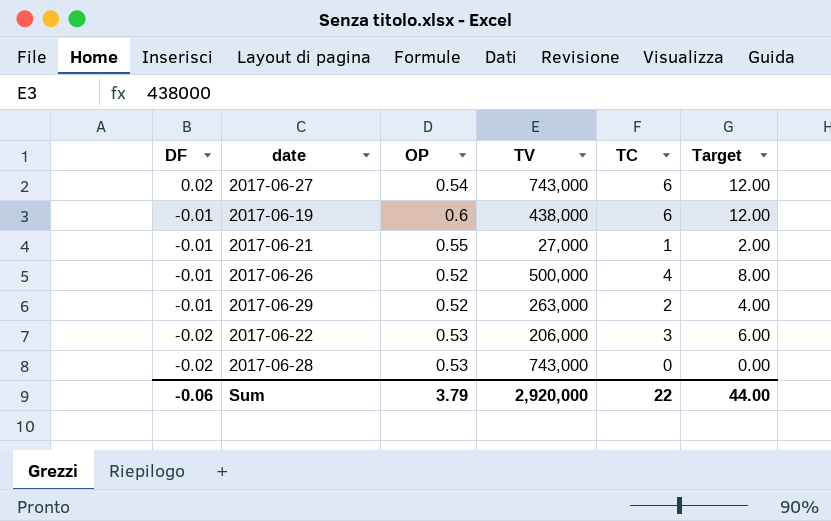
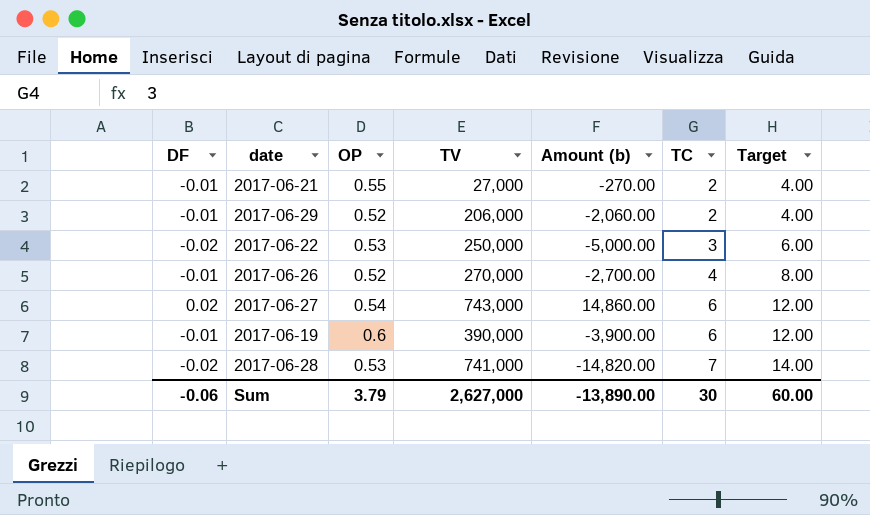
row order: DF descending -> TC ascending
column Amount (b) | formula: none -> [DF] * [TV]
2017-06-21 | TC: 1 -> 2
2017-06-21 | Target: 2.00 -> 4.00
2017-06-29 | TV: 263,000 -> 206,000
2017-06-22 | TV: 206,000 -> 250,000
2017-06-26 | TV: 500,000 -> 270,000
2017-06-19 | TV: 438,000 -> 390,000
2017-06-28 | TV: 743,000 -> 741,000
2017-06-28 | TC: 0 -> 7
2017-06-28 | Target: 0.00 -> 14.00
Sum | TV: 2,920,000 -> 2,627,000
Sum | TC: 22 -> 30
Sum | Target: 44.00 -> 60.00

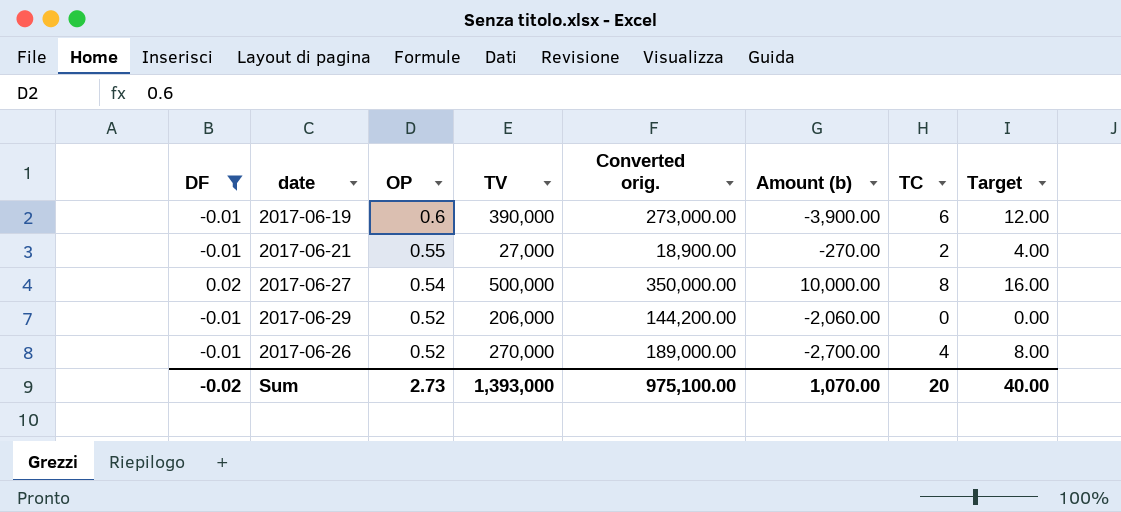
filter: none -> DF != -0.02
row order: TC ascending -> OP descending
column Converted orig. | formula: none -> [TV] * 0.7
2017-06-27 | TV: 743,000 -> 500,000
2017-06-27 | Amount (b): 14,860.00 -> 10,000.00
2017-06-27 | TC: 6 -> 8
2017-06-27 | Target: 12.00 -> 16.00
2017-06-29 | TC: 2 -> 0
2017-06-29 | Target: 4.00 -> 0.00
Sum | DF: -0.06 -> -0.02
Sum | OP: 3.79 -> 2.73
Sum | TV: 2,627,000 -> 1,393,000
Sum | Amount (b): -13,890.00 -> 1,070.00
Sum | TC: 30 -> 20
Sum | Target: 60.00 -> 40.00

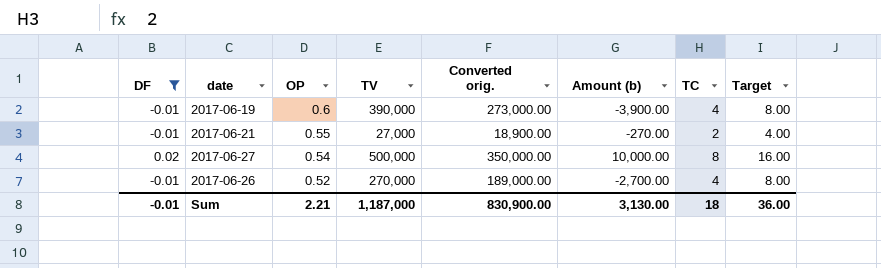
row 2017-06-29: -0.01 | 0.52 | 206,000 | 144,200.00 | -2,060.00 | 0 | 0.00 -> none
2017-06-19 | TC: 6 -> 4
2017-06-19 | Target: 12.00 -> 8.00
Sum | DF: -0.02 -> -0.01
Sum | OP: 2.73 -> 2.21
Sum | TV: 1,393,000 -> 1,187,000
Sum | Converted orig.: 975,100.00 -> 830,900.00
Sum | Amount (b): 1,070.00 -> 3,130.00
Sum | TC: 20 -> 18
Sum | Target: 40.00 -> 36.00

